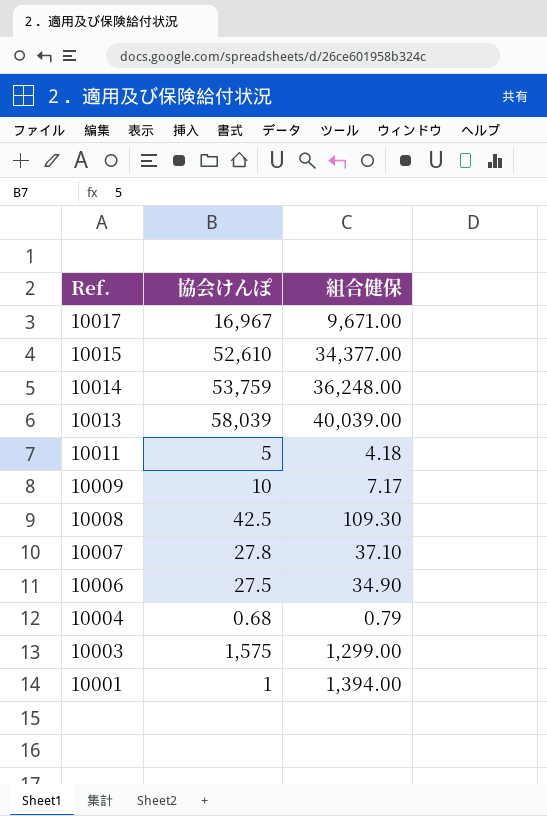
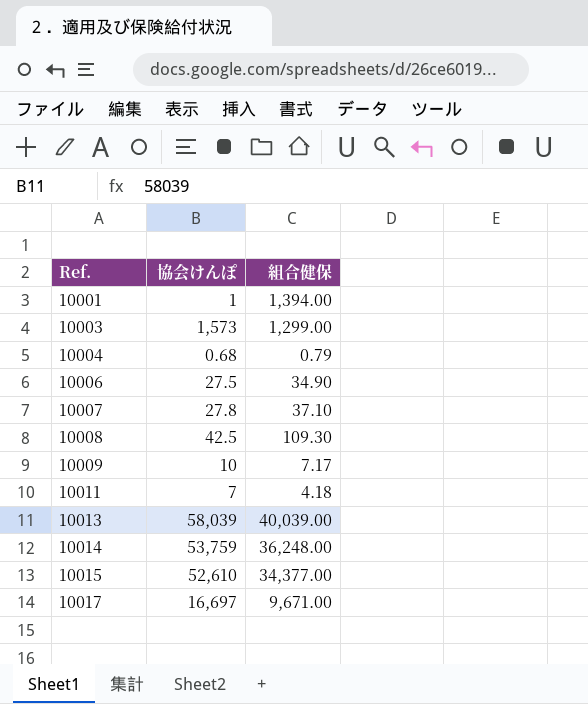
row order: Ref. descending -> Ref. ascending
10003 | 協会けんぽ: 1,575 -> 1,573
10011 | 協会けんぽ: 5 -> 7
10017 | 協会けんぽ: 16,967 -> 16,697

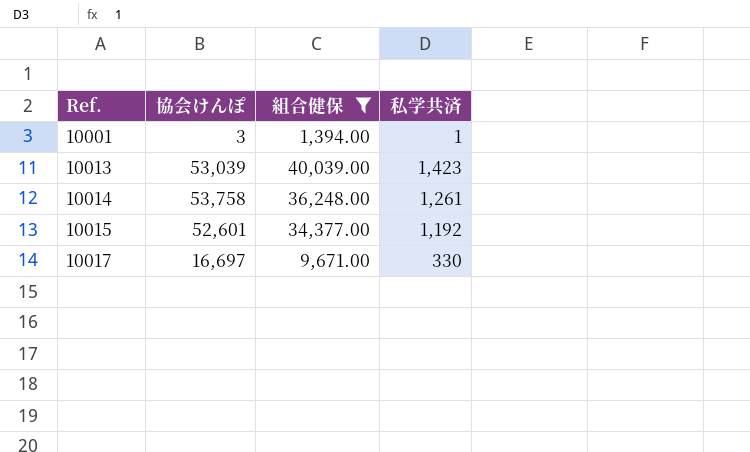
filter: none -> 組合健保 >= 1,394.00
column 私学共済 | position: none -> 4
10001 | 協会けんぽ: 1 -> 3
10013 | 協会けんぽ: 58,039 -> 53,039
10014 | 協会けんぽ: 53,759 -> 53,758
10015 | 協会けんぽ: 52,610 -> 52,601

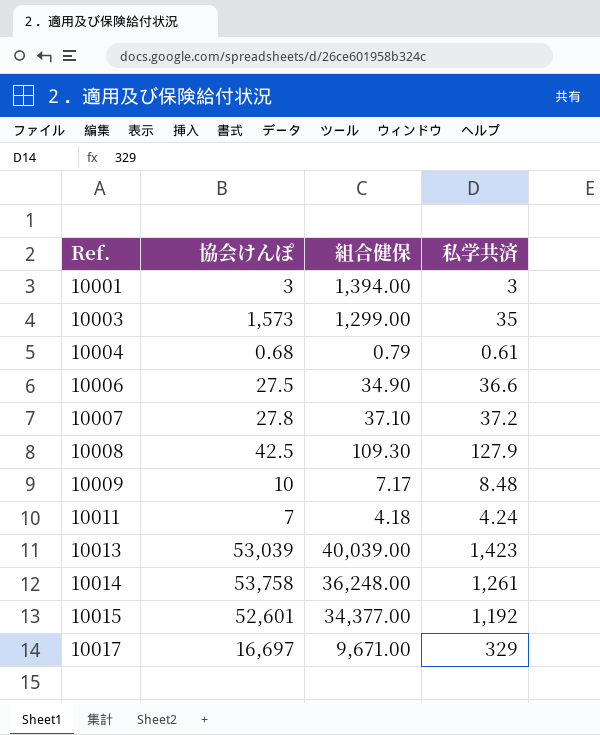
filter: 組合健保 >= 1,394.00 -> none
10001 | 私学共済: 1 -> 3
10017 | 私学共済: 330 -> 329

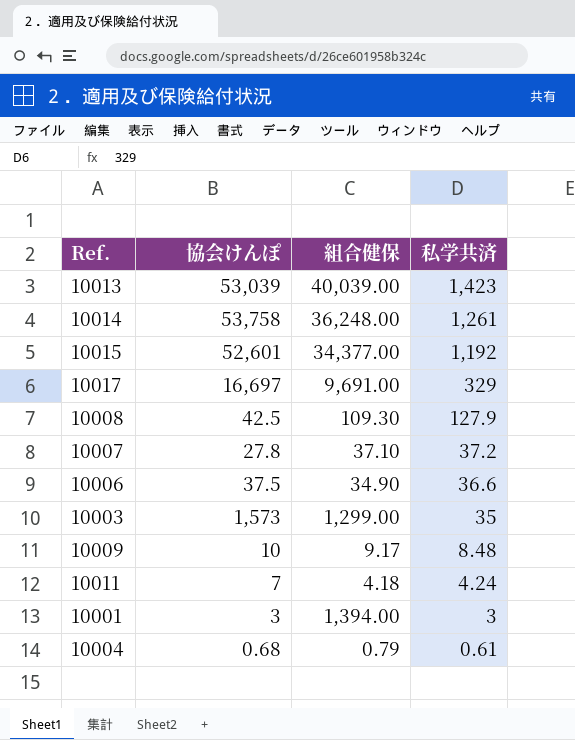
row order: Ref. ascending -> 私学共済 descending
10017 | 組合健保: 9,671.00 -> 9,691.00
10006 | 協会けんぽ: 27.5 -> 37.5
10009 | 組合健保: 7.17 -> 9.17

